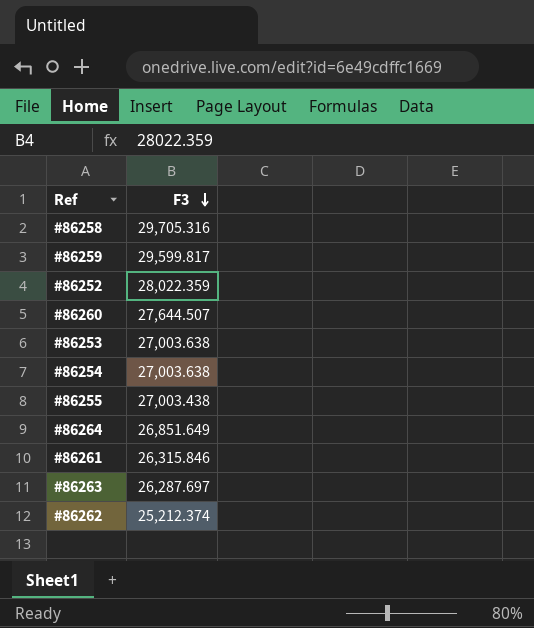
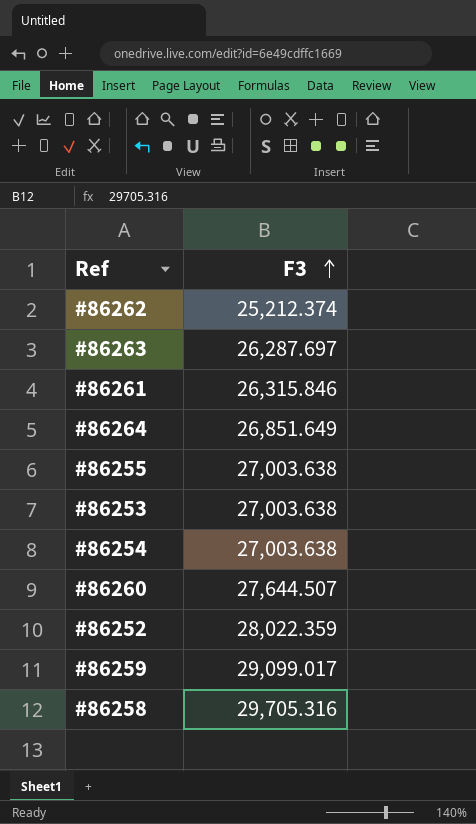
row order: F3 descending -> F3 ascending
#86255 | F3: 27,003.438 -> 27,003.638
#86259 | F3: 29,599.817 -> 29,099.017

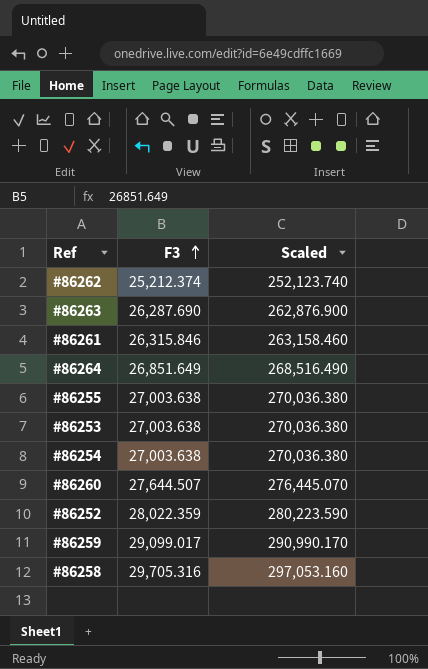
column Scaled | formula: none -> [F3] * 10
#86263 | F3: 26,287.697 -> 26,287.690

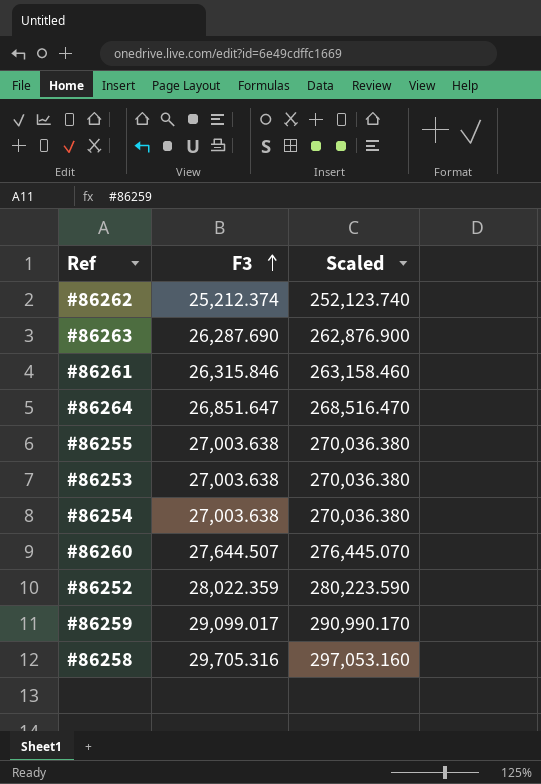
#86264 | F3: 26,851.649 -> 26,851.647
#86264 | Scaled: 268,516.490 -> 268,516.470

